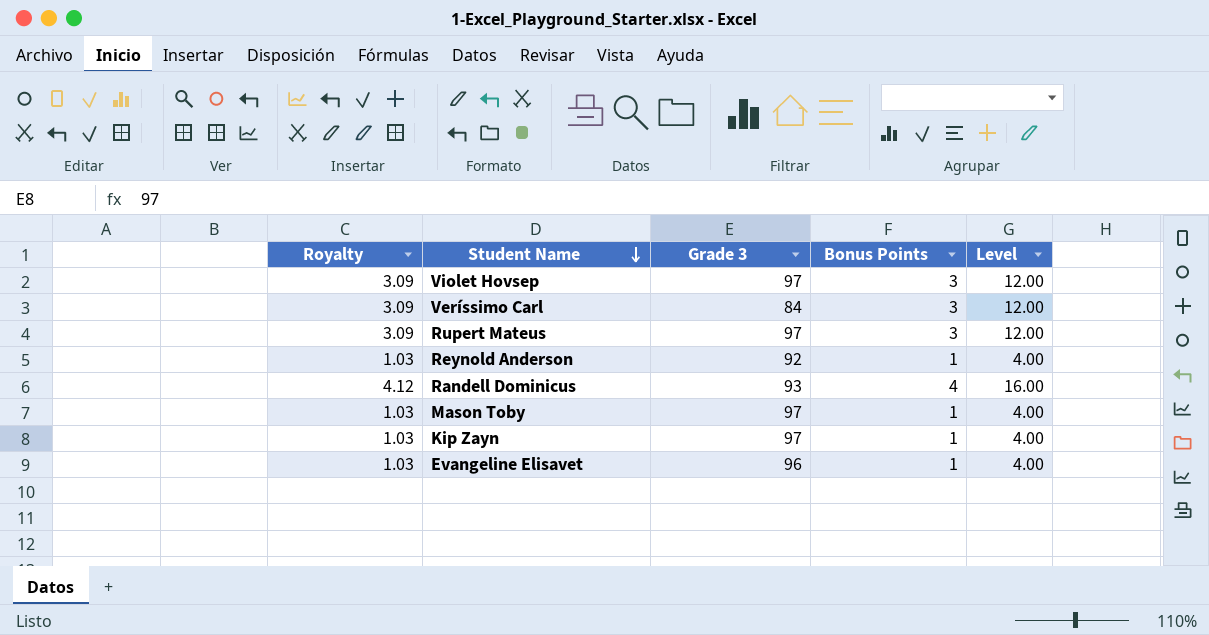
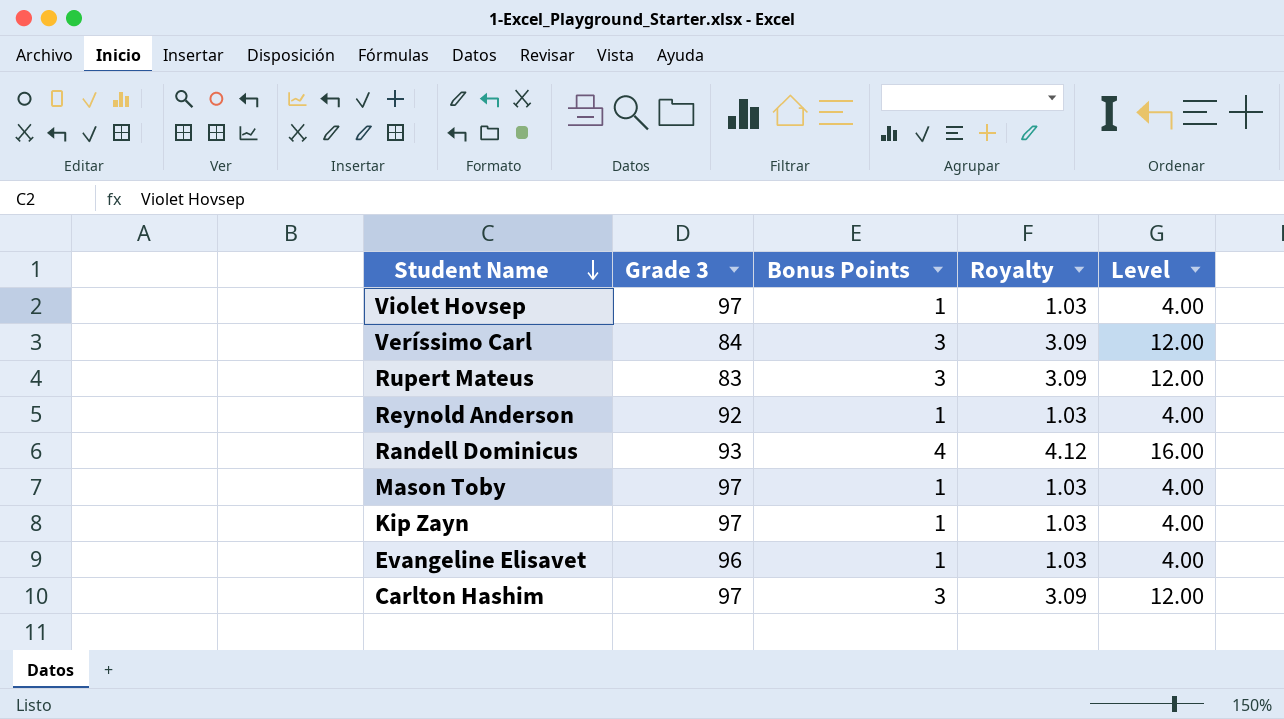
column Royalty | position: 1 -> 4
Violet Hovsep | Bonus Points: 3 -> 1
Violet Hovsep | Royalty: 3.09 -> 1.03
Violet Hovsep | Level: 12.00 -> 4.00
Rupert Mateus | Grade 3: 97 -> 83
row Carlton Hashim: none -> 97 | 3 | 3.09 | 12.00

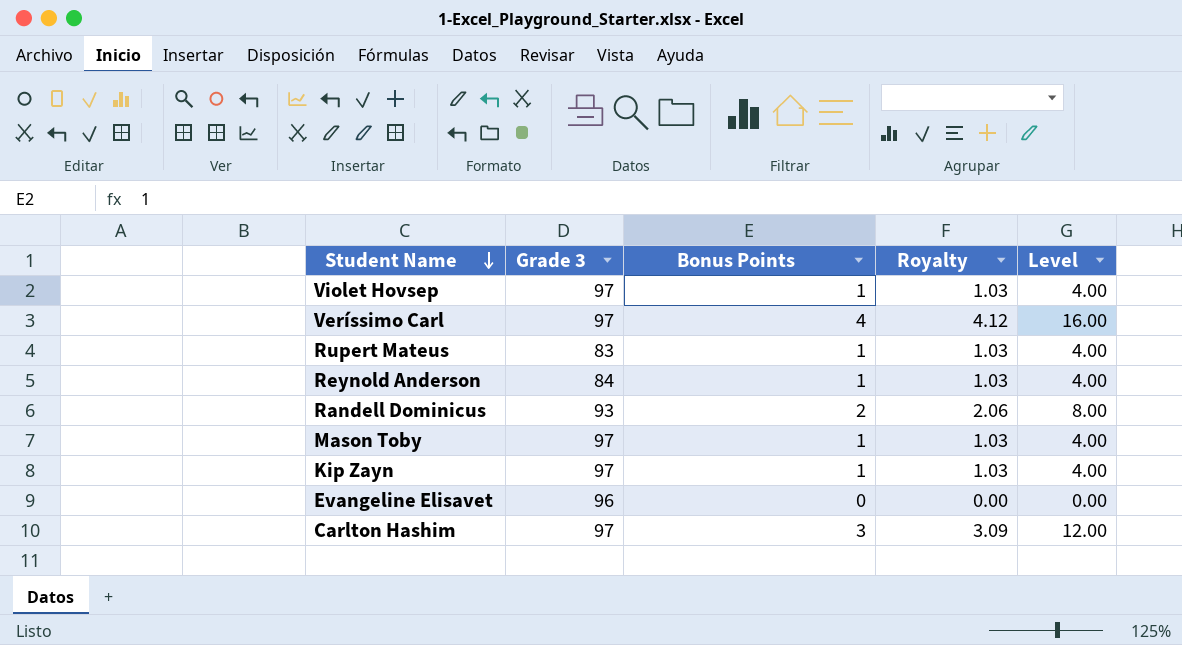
Veríssimo Carl | Grade 3: 84 -> 97
Veríssimo Carl | Bonus Points: 3 -> 4
Veríssimo Carl | Royalty: 3.09 -> 4.12
Veríssimo Carl | Level: 12.00 -> 16.00
Rupert Mateus | Bonus Points: 3 -> 1
Rupert Mateus | Royalty: 3.09 -> 1.03
Rupert Mateus | Level: 12.00 -> 4.00
Reynold Anderson | Grade 3: 92 -> 84
Randell Dominicus | Bonus Points: 4 -> 2
Randell Dominicus | Royalty: 4.12 -> 2.06
Randell Dominicus | Level: 16.00 -> 8.00
Evangeline Elisavet | Bonus Points: 1 -> 0
Evangeline Elisavet | Royalty: 1.03 -> 0.00
Evangeline Elisavet | Level: 4.00 -> 0.00

